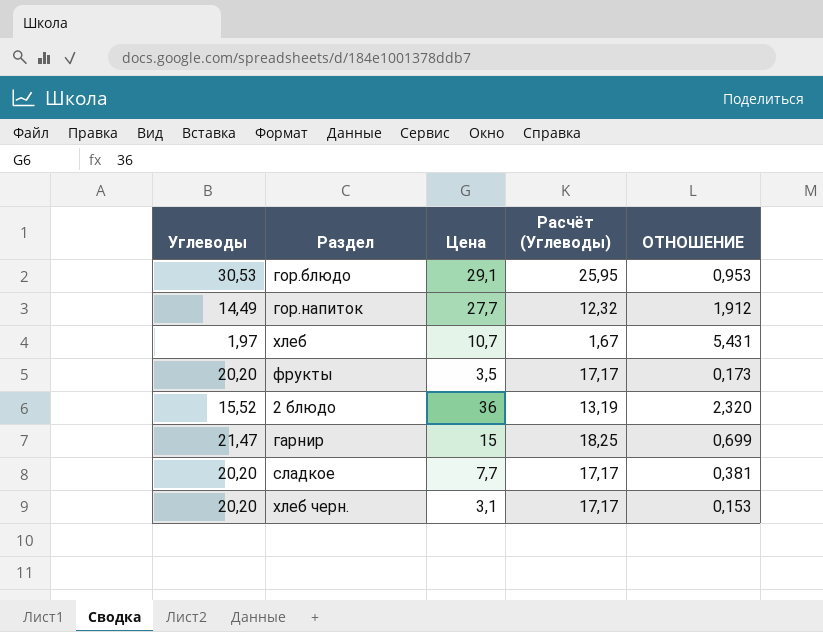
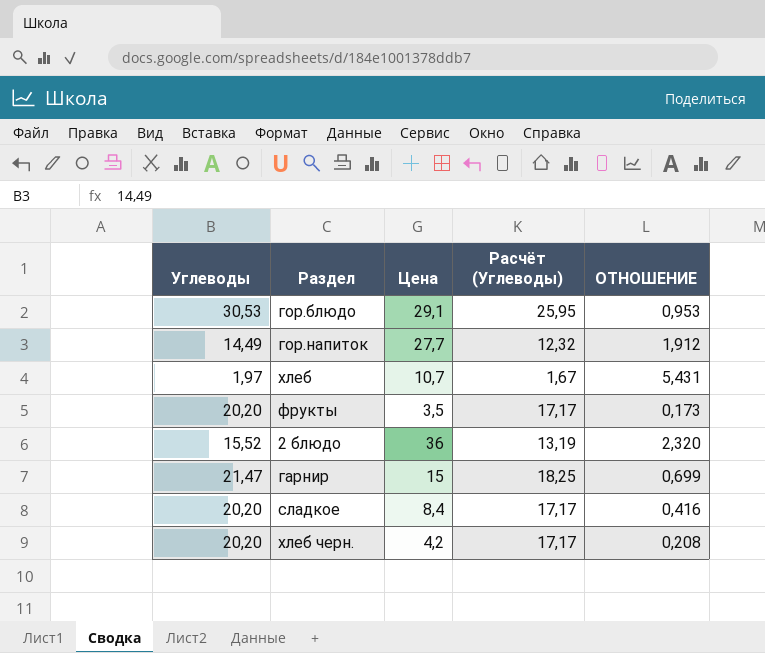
сладкое | Цена: 7,7 -> 8,4
сладкое | ОТНОШЕНИЕ: 0,381 -> 0,416
хлеб черн. | Цена: 3,1 -> 4,2
хлеб черн. | ОТНОШЕНИЕ: 0,153 -> 0,208

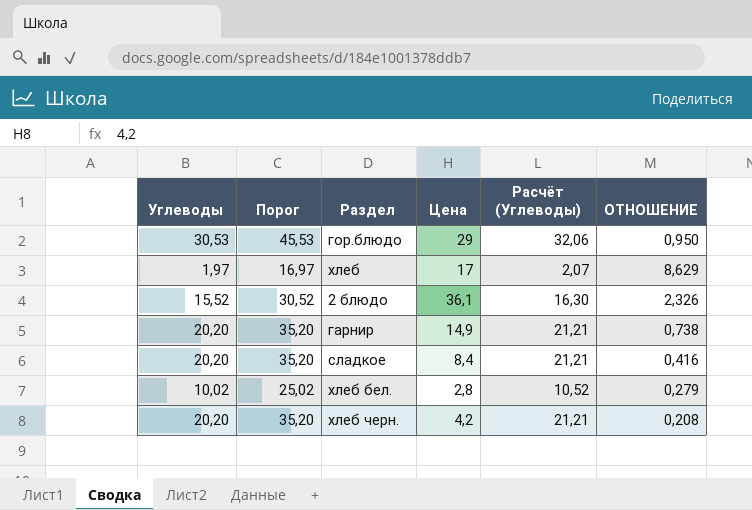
column Порог | formula: none -> [Углеводы] + 15
column Расчёт (Углеводы) | formula: [Углеводы] * 0,85 -> [Углеводы] * 1,05
row гор.напиток: 14,49 | 27,7 | 12,32 | 1,912 -> none
row фрукты: 20,20 | 3,5 | 17,17 | 0,173 -> none
гор.блюдо | Цена: 29,1 -> 29
гор.блюдо | ОТНОШЕНИЕ: 0,953 -> 0,950
хлеб | Цена: 10,7 -> 17
хлеб | ОТНОШЕНИЕ: 5,431 -> 8,629
2 блюдо | Цена: 36 -> 36,1
2 блюдо | ОТНОШЕНИЕ: 2,320 -> 2,326
гарнир | Углеводы: 21,47 -> 20,20
гарнир | Цена: 15 -> 14,9
гарнир | ОТНОШЕНИЕ: 0,699 -> 0,738
row хлеб бел.: none -> 10,02 | 25,02 | 2,8 | 10,52 | 0,279

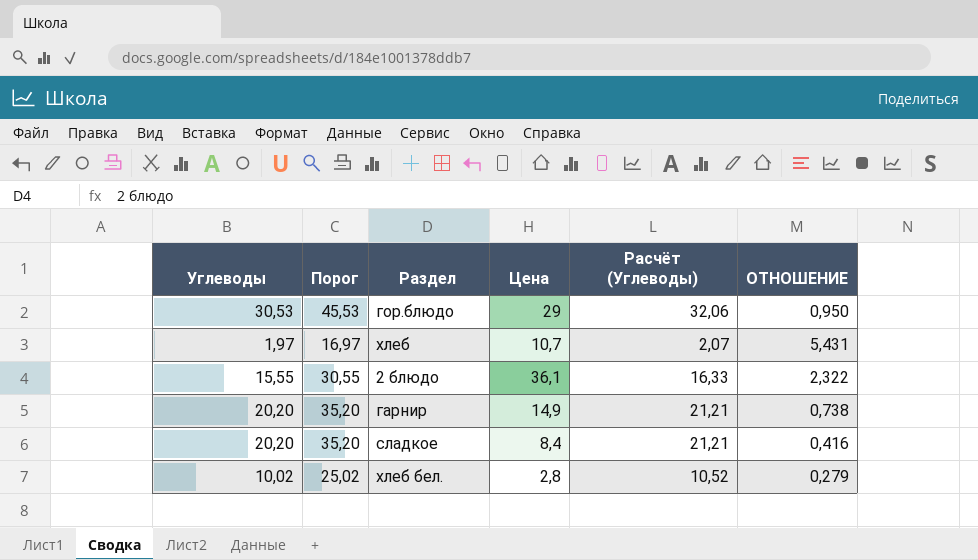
row хлеб черн.: 20,20 | 35,20 | 4,2 | 21,21 | 0,208 -> none
хлеб | Цена: 17 -> 10,7
хлеб | ОТНОШЕНИЕ: 8,629 -> 5,431
2 блюдо | Углеводы: 15,52 -> 15,55
2 блюдо | Порог: 30,52 -> 30,55
2 блюдо | Расчёт (Углеводы): 16,30 -> 16,33
2 блюдо | ОТНОШЕНИЕ: 2,326 -> 2,322

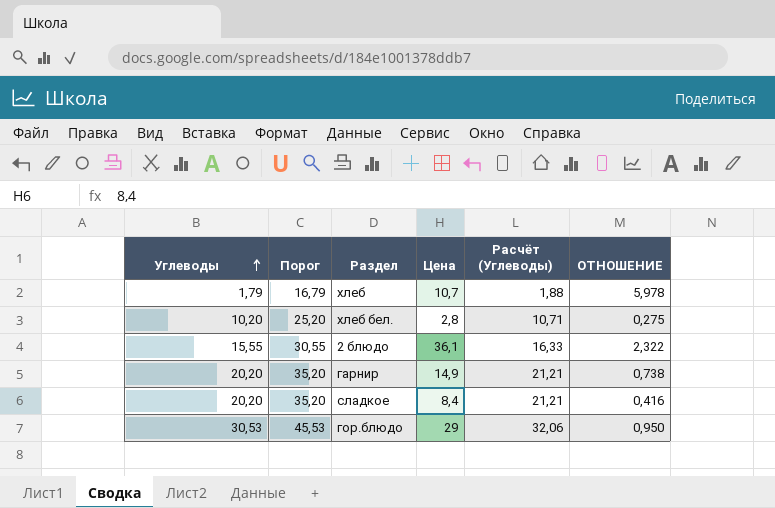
row order: none -> Углеводы ascending
хлеб | Углеводы: 1,97 -> 1,79
хлеб | Порог: 16,97 -> 16,79
хлеб | Расчёт (Углеводы): 2,07 -> 1,88
хлеб | ОТНОШЕНИЕ: 5,431 -> 5,978
хлеб бел. | Углеводы: 10,02 -> 10,20
хлеб бел. | Порог: 25,02 -> 25,20
хлеб бел. | Расчёт (Углеводы): 10,52 -> 10,71
хлеб бел. | ОТНОШЕНИЕ: 0,279 -> 0,275

